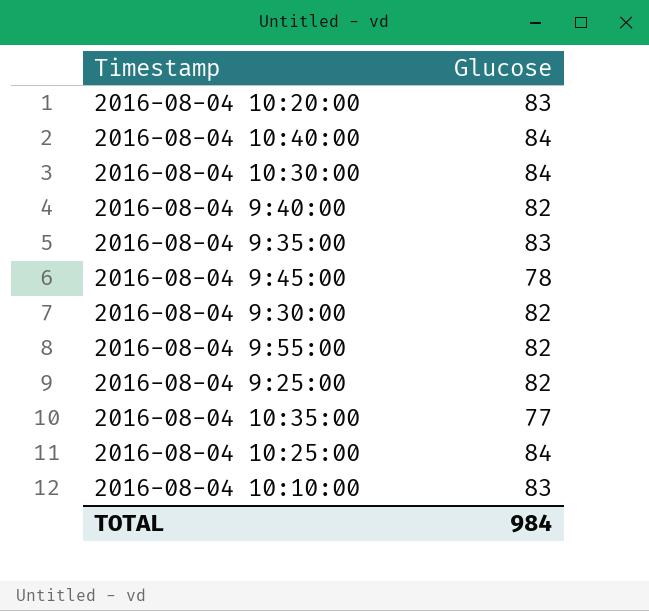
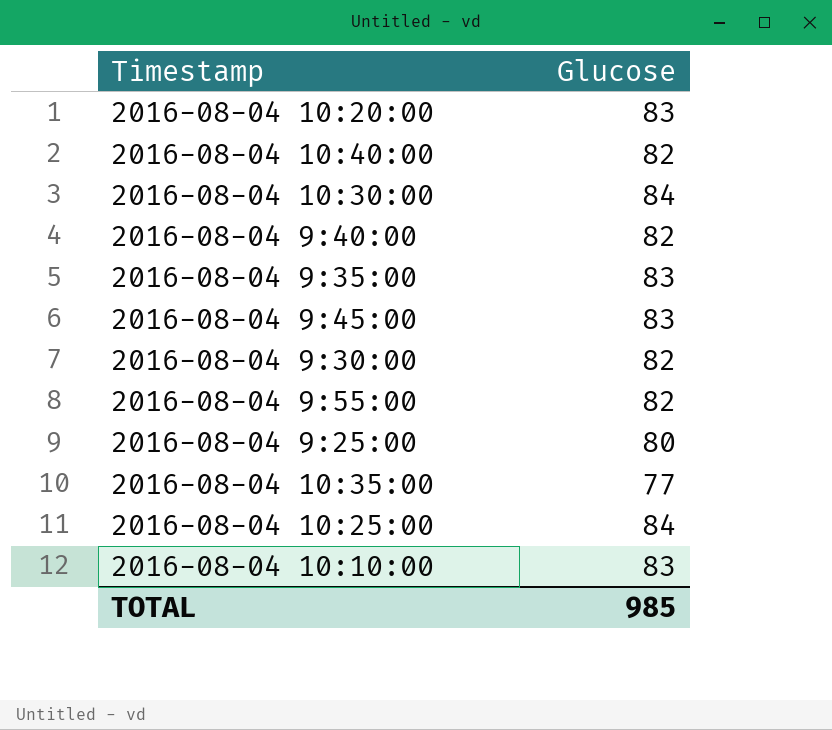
2016-08-04 10:40:00 | Glucose: 84 -> 82
2016-08-04 9:45:00 | Glucose: 78 -> 83
2016-08-04 9:25:00 | Glucose: 82 -> 80
TOTAL | Glucose: 984 -> 985

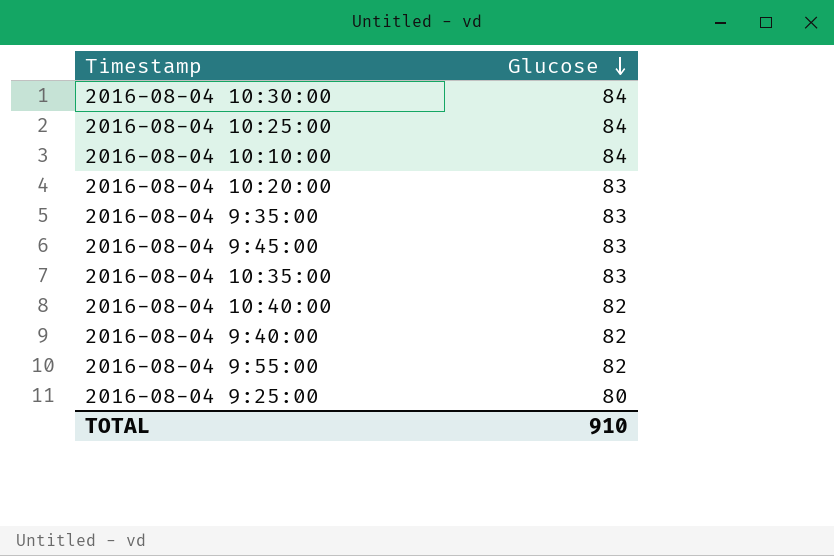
row order: none -> Glucose descending
row 2016-08-04 9:30:00: 82 -> none
2016-08-04 10:10:00 | Glucose: 83 -> 84
2016-08-04 10:35:00 | Glucose: 77 -> 83
TOTAL | Glucose: 985 -> 910

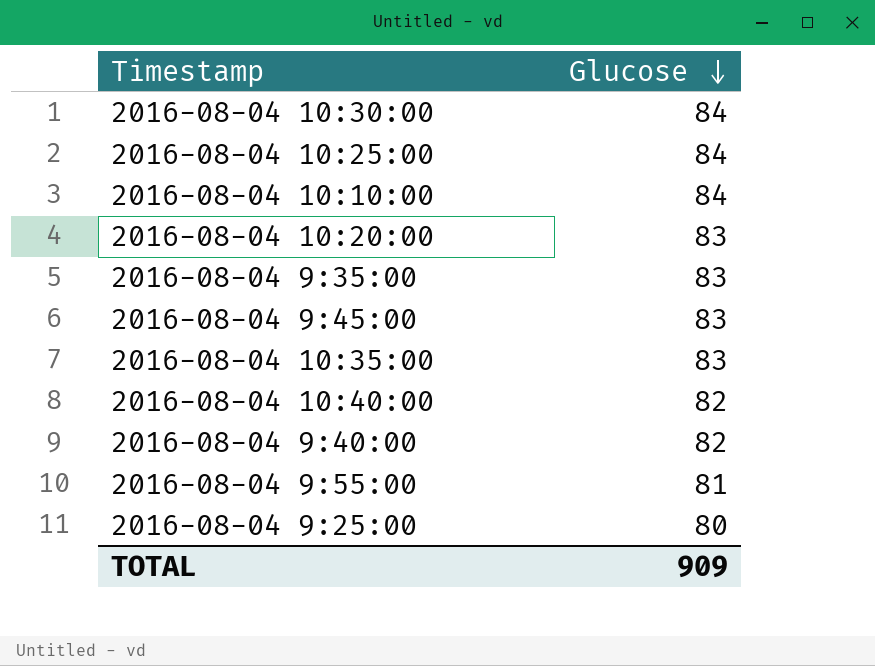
2016-08-04 9:55:00 | Glucose: 82 -> 81
TOTAL | Glucose: 910 -> 909

